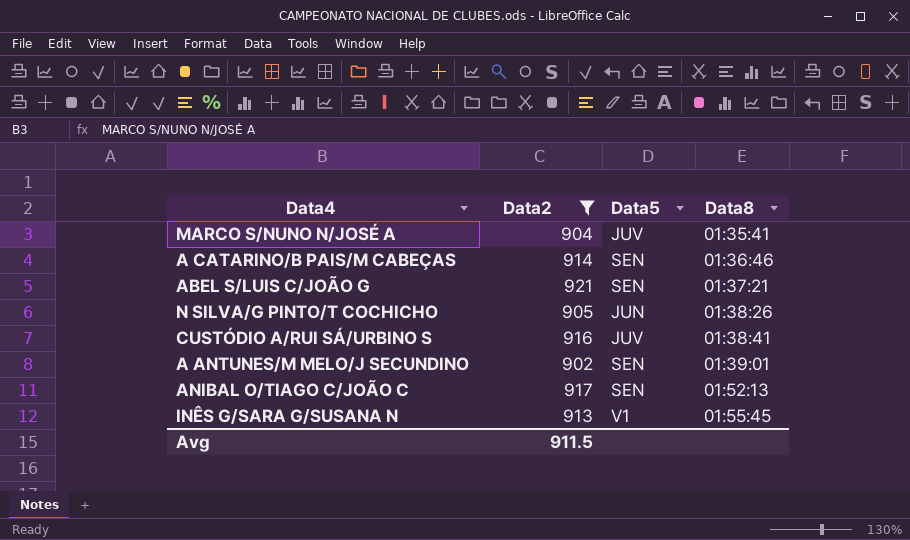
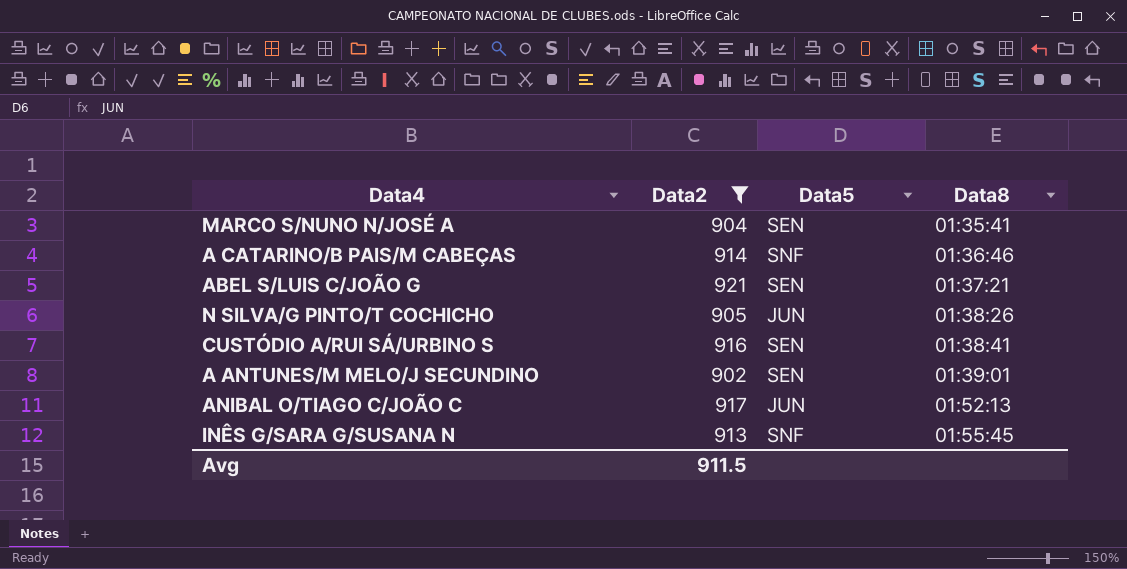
MARCO S/NUNO N/JOSÉ A | Data5: JUV -> SEN
A CATARINO/B PAIS/M CABEÇAS | Data5: SEN -> SNF
CUSTÓDIO A/RUI SÁ/URBINO S | Data5: JUV -> SEN
ANIBAL O/TIAGO C/JOÃO C | Data5: SEN -> JUN
INÊS G/SARA G/SUSANA N | Data5: V1 -> SNF

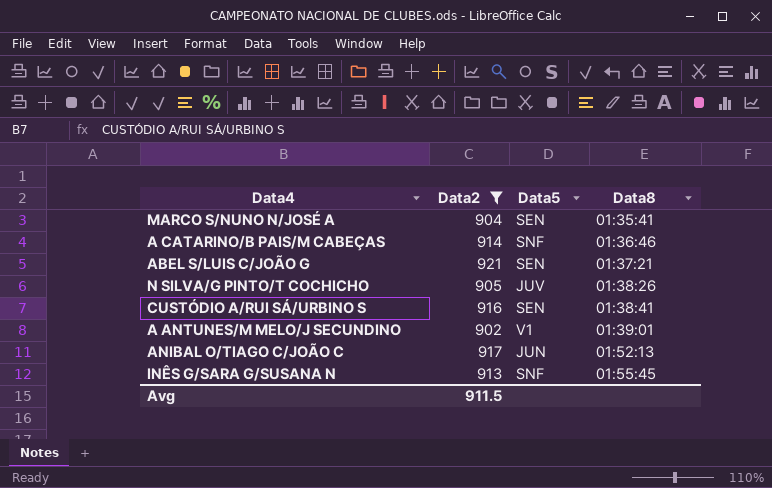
N SILVA/G PINTO/T COCHICHO | Data5: JUN -> JUV
A ANTUNES/M MELO/J SECUNDINO | Data5: SEN -> V1

